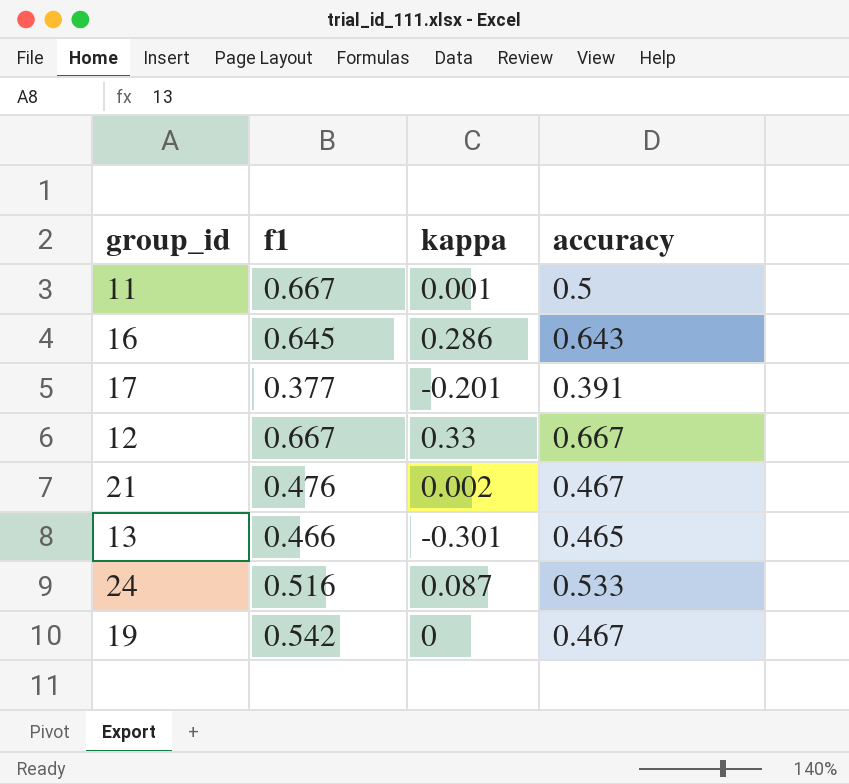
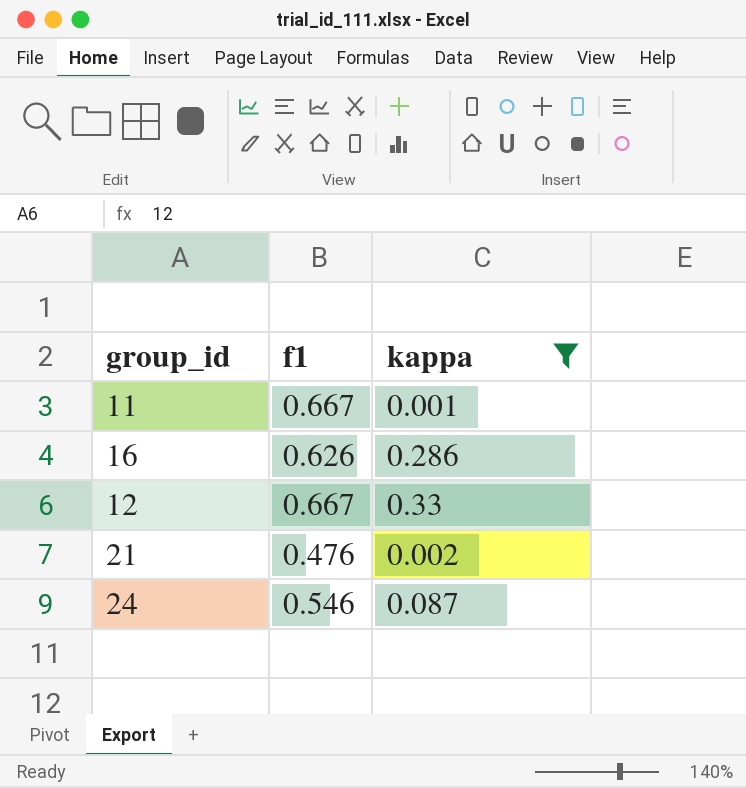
filter: none -> kappa >= 0.001
column accuracy | position: 4 -> none
16 | f1: 0.645 -> 0.626
24 | f1: 0.516 -> 0.546

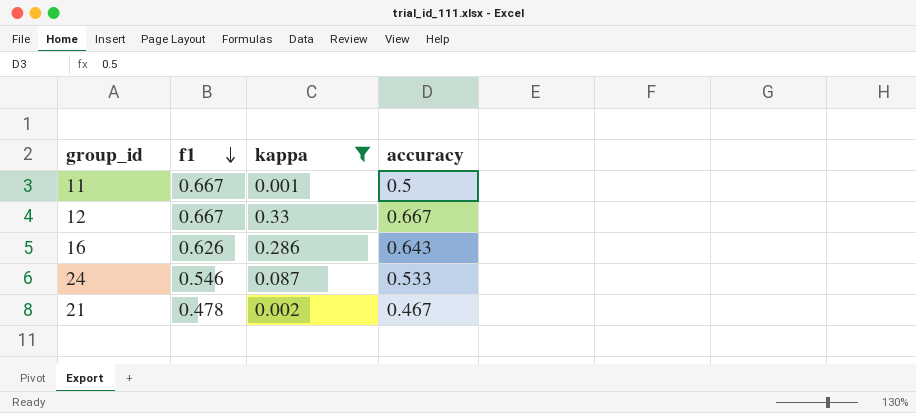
row order: none -> f1 descending
column accuracy | position: none -> 4
21 | f1: 0.476 -> 0.478

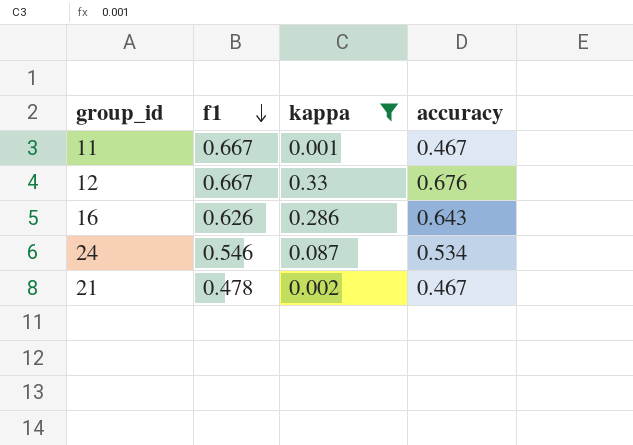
11 | accuracy: 0.5 -> 0.467
12 | accuracy: 0.667 -> 0.676
24 | accuracy: 0.533 -> 0.534

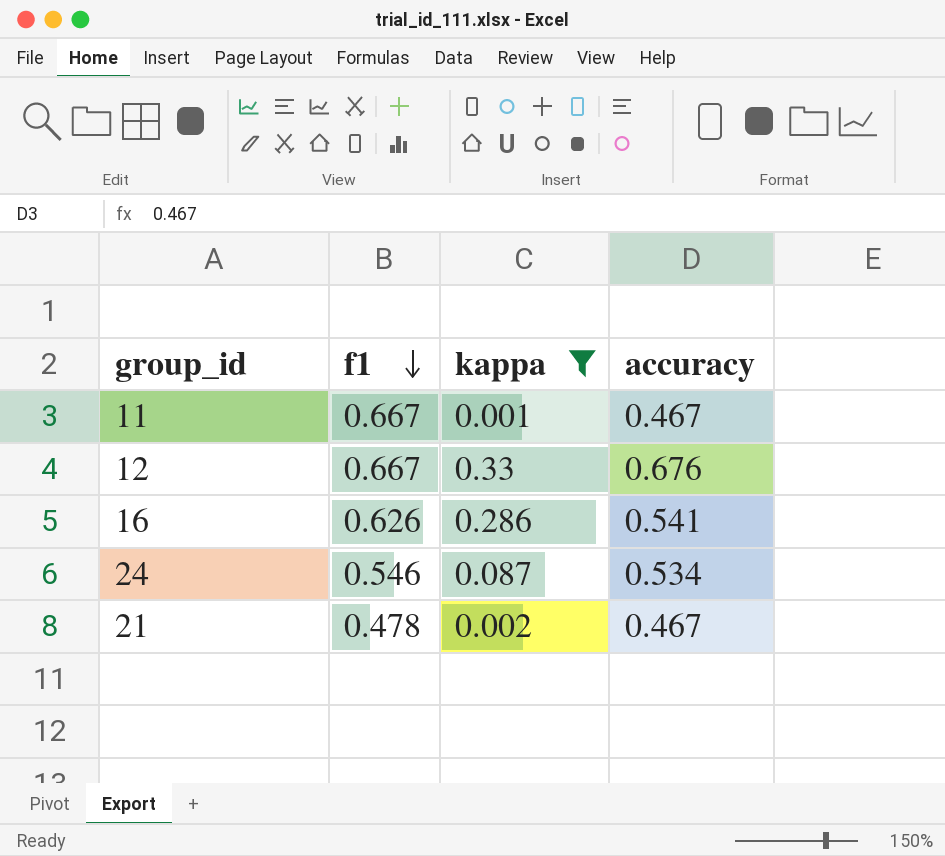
16 | accuracy: 0.643 -> 0.541

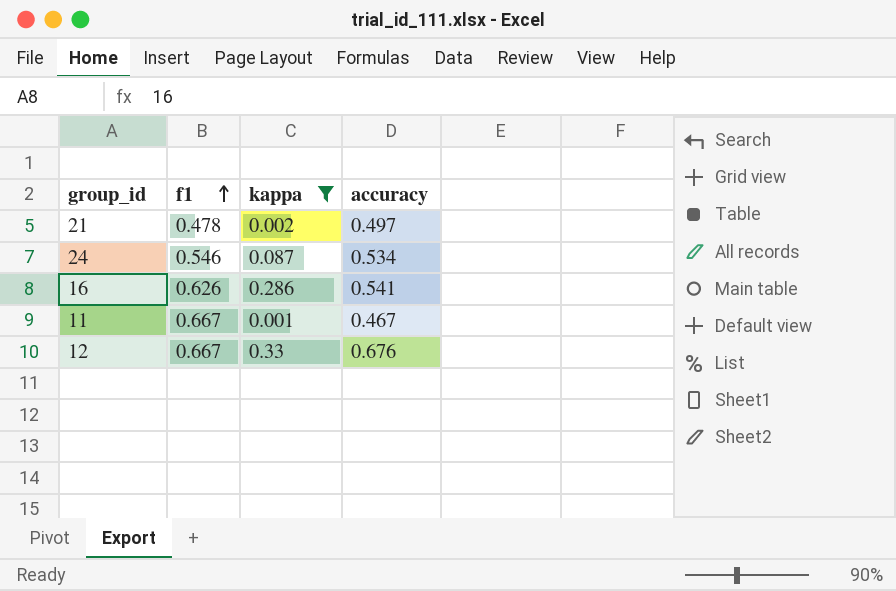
row order: f1 descending -> f1 ascending
21 | accuracy: 0.467 -> 0.497

